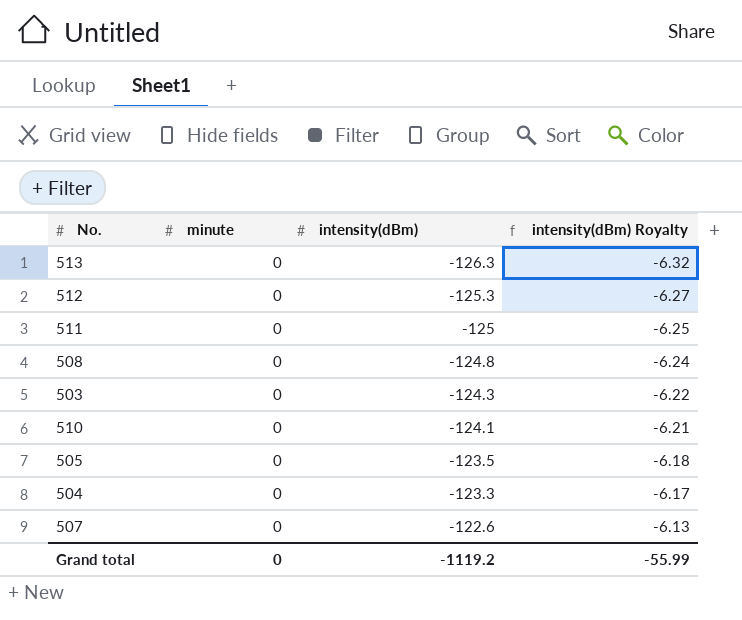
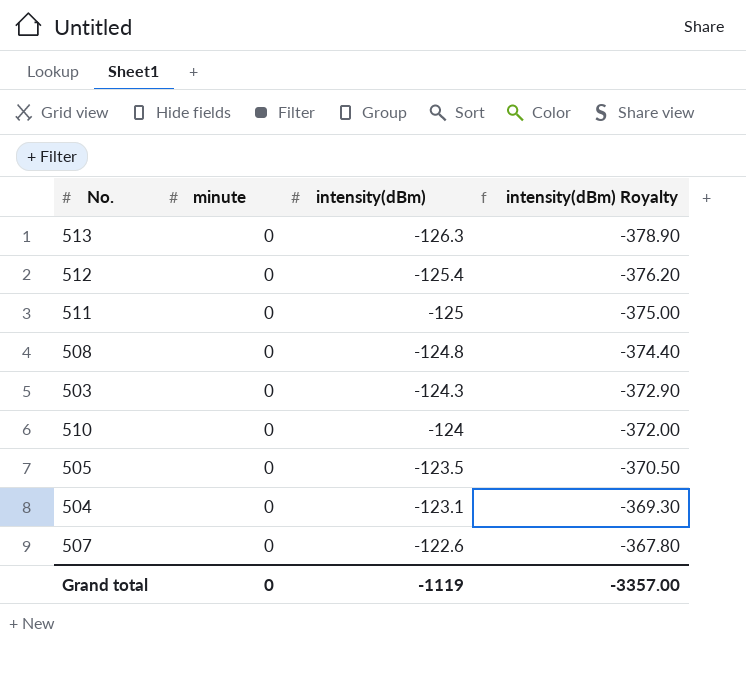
column intensity(dBm) Royalty | formula: [intensity(dBm)] * 0.05 -> [intensity(dBm)] * 3
512 | intensity(dBm): -125.3 -> -125.4
510 | intensity(dBm): -124.1 -> -124
504 | intensity(dBm): -123.3 -> -123.1
Grand total | intensity(dBm): -1119.2 -> -1119
Grand total | intensity(dBm) Royalty: -55.99 -> -3357.00

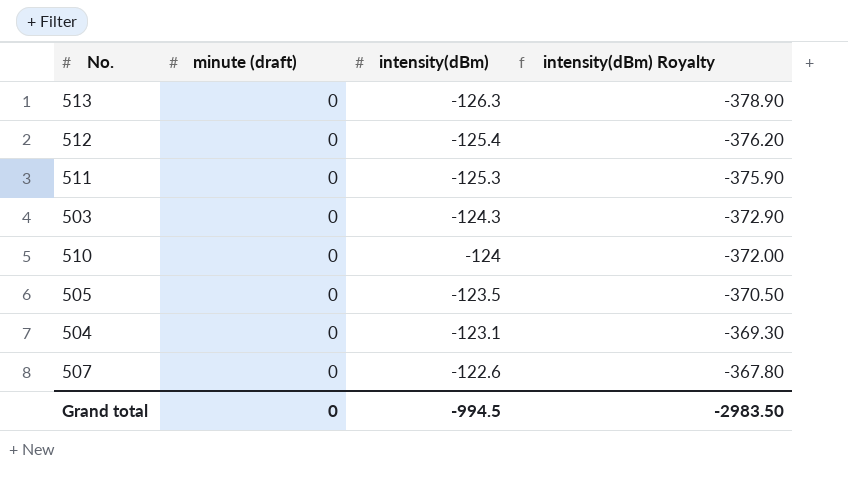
column name: minute -> minute (draft)
row 508: 0 | -124.8 | -374.40 -> none
511 | intensity(dBm): -125 -> -125.3
511 | intensity(dBm) Royalty: -375.00 -> -375.90
Grand total | intensity(dBm): -1119 -> -994.5
Grand total | intensity(dBm) Royalty: -3357.00 -> -2983.50

